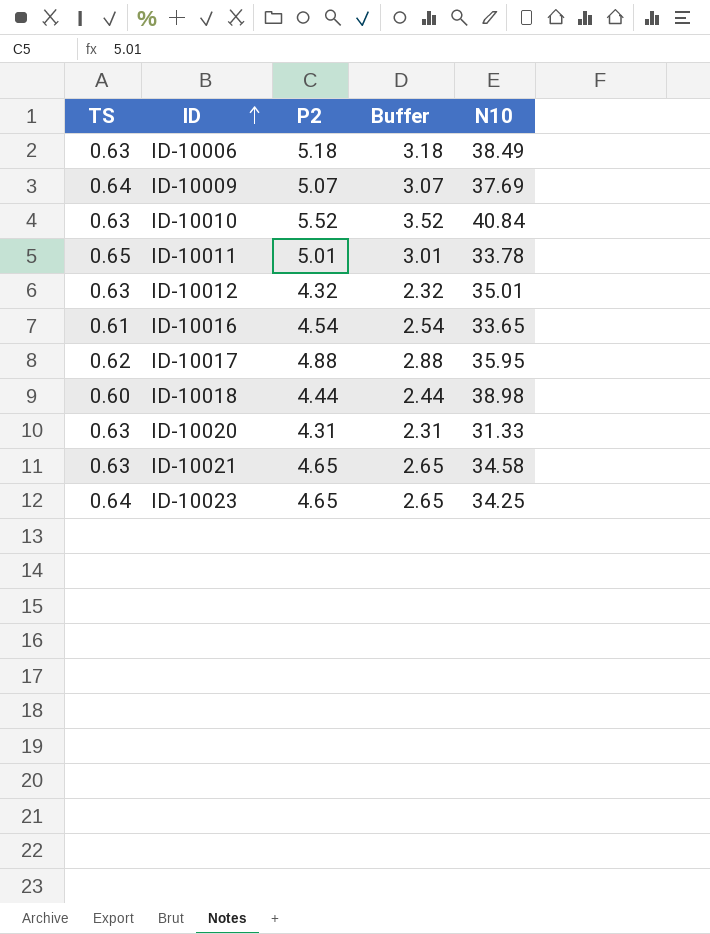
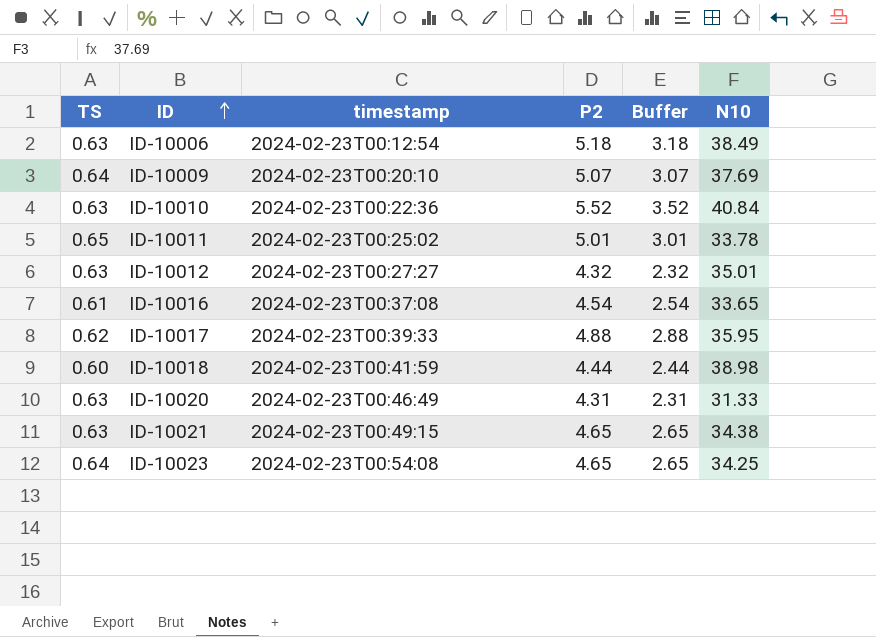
column timestamp | position: none -> 3
ID-10021 | N10: 34.58 -> 34.38

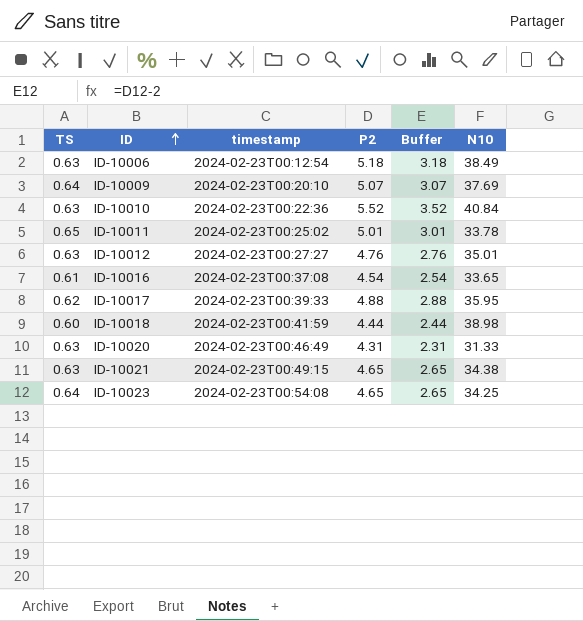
ID-10012 | P2: 4.32 -> 4.76
ID-10012 | Buffer: 2.32 -> 2.76

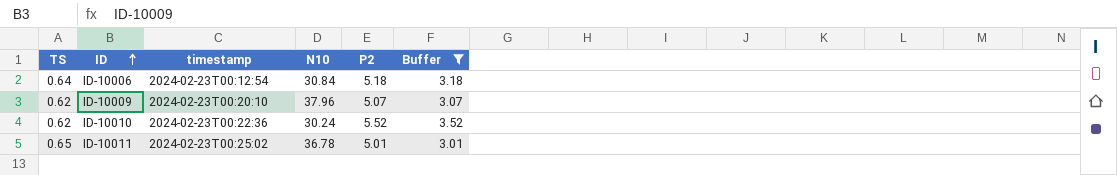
filter: none -> Buffer >= 3.01
column N10 | position: 6 -> 4
ID-10006 | TS: 0.63 -> 0.64
ID-10006 | N10: 38.49 -> 30.84
ID-10009 | TS: 0.64 -> 0.62
ID-10009 | N10: 37.69 -> 37.96
ID-10010 | TS: 0.63 -> 0.62
ID-10010 | N10: 40.84 -> 30.24
ID-10011 | N10: 33.78 -> 36.78

